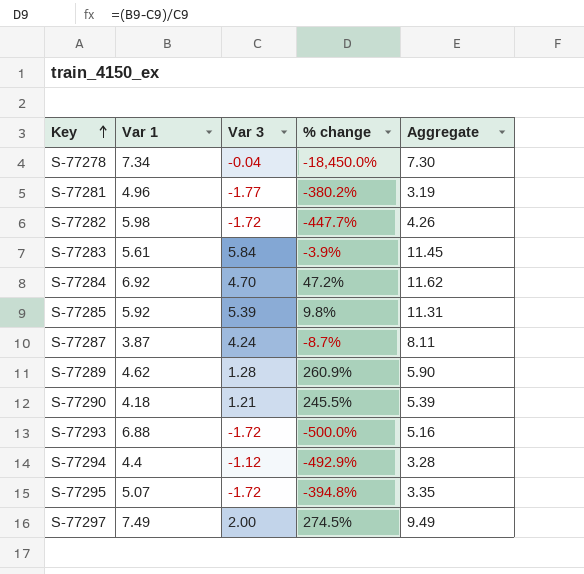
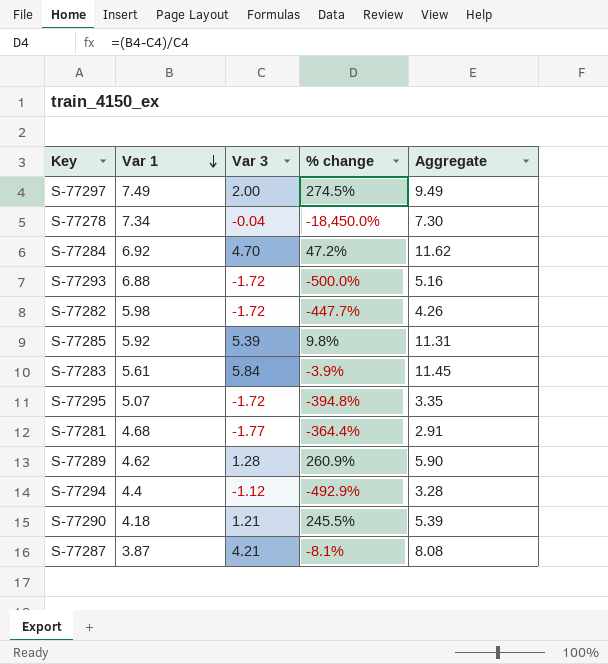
row order: Key ascending -> Var 1 descending
S-77281 | Var 1: 4.96 -> 4.68
S-77281 | % change: -380.2% -> -364.4%
S-77281 | Aggregate: 3.19 -> 2.91
S-77287 | Var 3: 4.24 -> 4.21
S-77287 | % change: -8.7% -> -8.1%
S-77287 | Aggregate: 8.11 -> 8.08

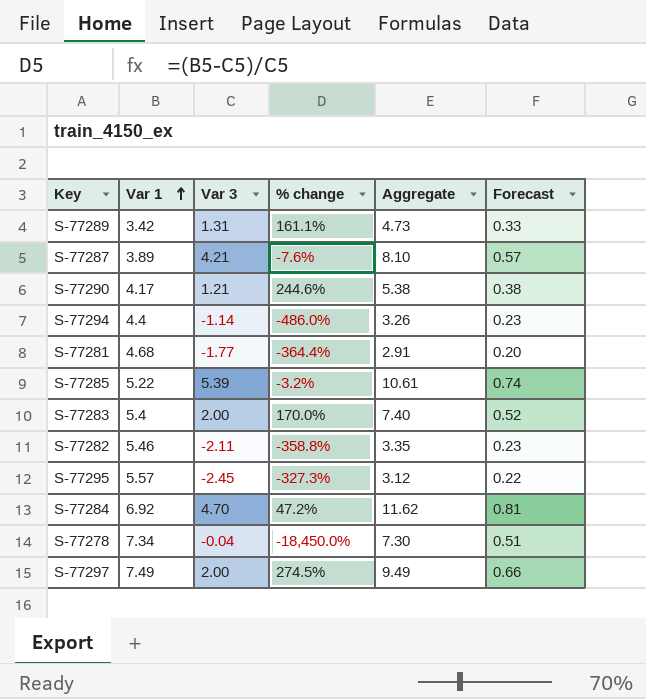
row order: Var 1 descending -> Var 1 ascending
column Forecast | formula: none -> [Aggregate] * 0.07
row S-77293: 6.88 | -1.72 | -500.0% | 5.16 -> none
S-77289 | Var 1: 4.62 -> 3.42
S-77289 | Var 3: 1.28 -> 1.31
S-77289 | % change: 260.9% -> 161.1%
S-77289 | Aggregate: 5.90 -> 4.73
S-77287 | Var 1: 3.87 -> 3.89
S-77287 | % change: -8.1% -> -7.6%
S-77287 | Aggregate: 8.08 -> 8.10
S-77290 | Var 1: 4.18 -> 4.17
S-77290 | % change: 245.5% -> 244.6%
S-77290 | Aggregate: 5.39 -> 5.38
S-77294 | Var 3: -1.12 -> -1.14
S-77294 | % change: -492.9% -> -486.0%
S-77294 | Aggregate: 3.28 -> 3.26
S-77285 | Var 1: 5.92 -> 5.22
S-77285 | % change: 9.8% -> -3.2%
S-77285 | Aggregate: 11.31 -> 10.61
S-77283 | Var 1: 5.61 -> 5.4
S-77283 | Var 3: 5.84 -> 2.00
S-77283 | % change: -3.9% -> 170.0%
S-77283 | Aggregate: 11.45 -> 7.40
S-77282 | Var 1: 5.98 -> 5.46
S-77282 | Var 3: -1.72 -> -2.11
S-77282 | % change: -447.7% -> -358.8%
S-77282 | Aggregate: 4.26 -> 3.35
S-77295 | Var 1: 5.07 -> 5.57
S-77295 | Var 3: -1.72 -> -2.45
S-77295 | % change: -394.8% -> -327.3%
S-77295 | Aggregate: 3.35 -> 3.12

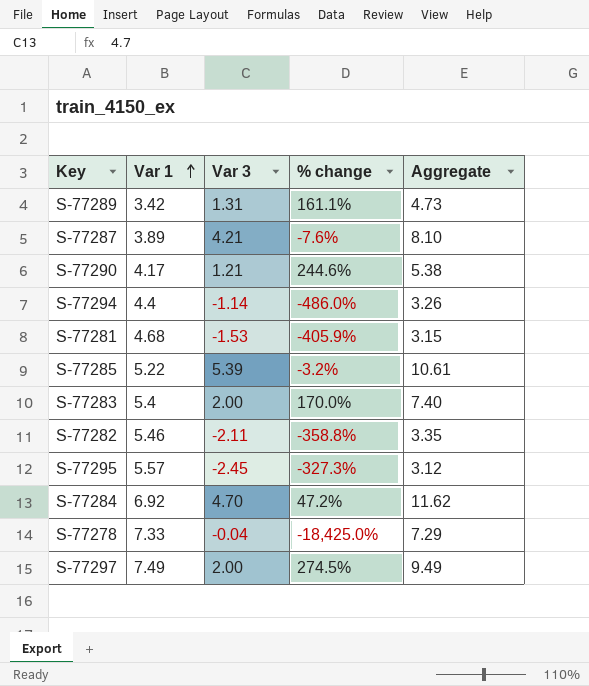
column Forecast | formula: [Aggregate] * 0.07 -> none
S-77281 | Var 3: -1.77 -> -1.53
S-77281 | % change: -364.4% -> -405.9%
S-77281 | Aggregate: 2.91 -> 3.15
S-77278 | Var 1: 7.34 -> 7.33
S-77278 | % change: -18,450.0% -> -18,425.0%
S-77278 | Aggregate: 7.30 -> 7.29

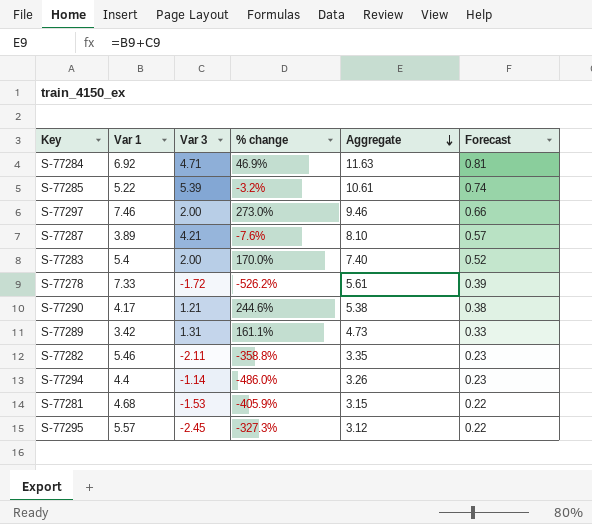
row order: Var 1 ascending -> Aggregate descending
column Forecast | formula: none -> [Aggregate] * 0.07
S-77284 | Var 3: 4.70 -> 4.71
S-77284 | % change: 47.2% -> 46.9%
S-77284 | Aggregate: 11.62 -> 11.63
S-77297 | Var 1: 7.49 -> 7.46
S-77297 | % change: 274.5% -> 273.0%
S-77297 | Aggregate: 9.49 -> 9.46
S-77278 | Var 3: -0.04 -> -1.72
S-77278 | % change: -18,425.0% -> -526.2%
S-77278 | Aggregate: 7.29 -> 5.61

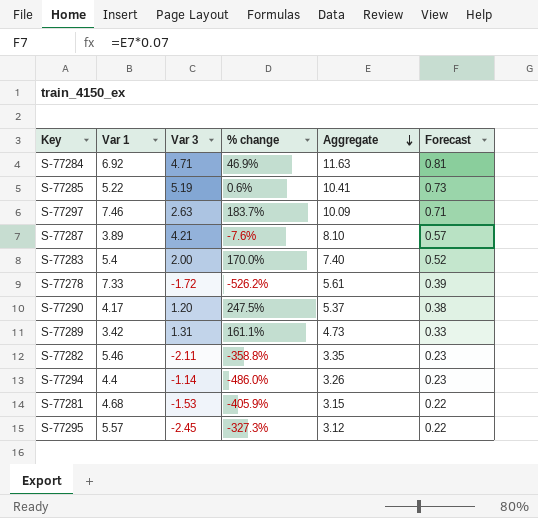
S-77285 | Var 3: 5.39 -> 5.19
S-77285 | % change: -3.2% -> 0.6%
S-77285 | Aggregate: 10.61 -> 10.41
S-77285 | Forecast: 0.74 -> 0.73
S-77297 | Var 3: 2.00 -> 2.63
S-77297 | % change: 273.0% -> 183.7%
S-77297 | Aggregate: 9.46 -> 10.09
S-77297 | Forecast: 0.66 -> 0.71
S-77290 | Var 3: 1.21 -> 1.20
S-77290 | % change: 244.6% -> 247.5%
S-77290 | Aggregate: 5.38 -> 5.37

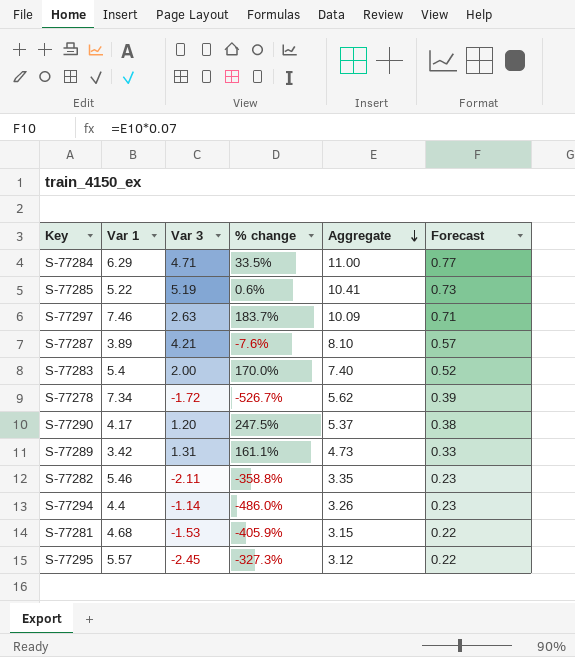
S-77284 | Var 1: 6.92 -> 6.29
S-77284 | % change: 46.9% -> 33.5%
S-77284 | Aggregate: 11.63 -> 11.00
S-77284 | Forecast: 0.81 -> 0.77
S-77278 | Var 1: 7.33 -> 7.34
S-77278 | % change: -526.2% -> -526.7%
S-77278 | Aggregate: 5.61 -> 5.62

